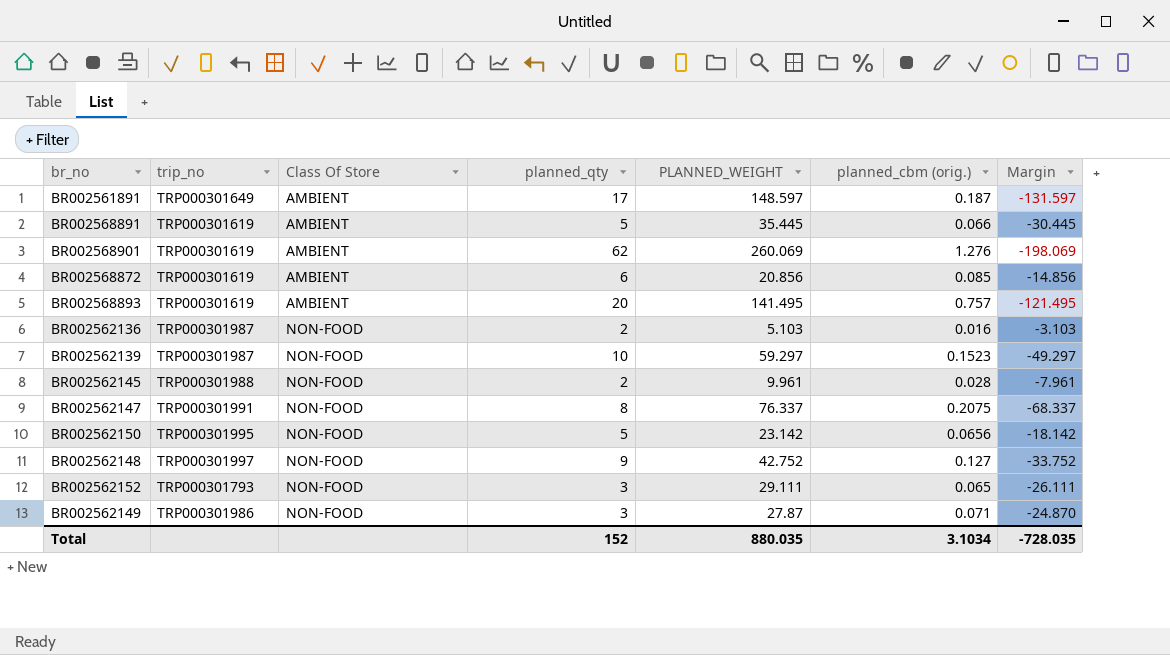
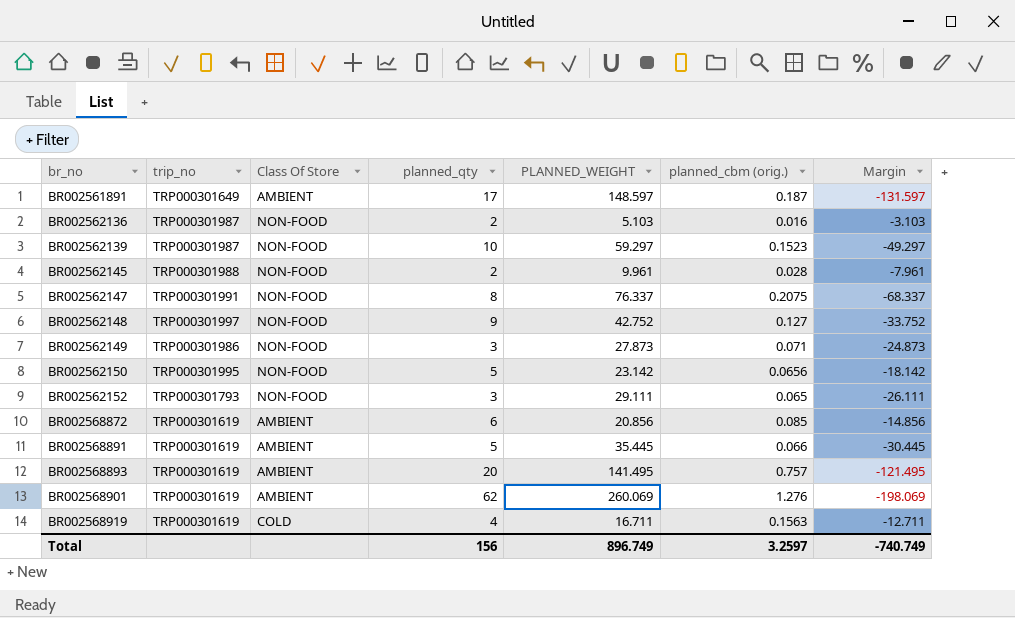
row order: Class Of Store ascending -> br_no ascending
BR002562149 | PLANNED_WEIGHT: 27.87 -> 27.873
BR002562149 | Margin: -24.870 -> -24.873
row BR002568919: none -> TRP000301619 | COLD | 4 | 16.711 | 0.1563 | -12.711
Total | planned_qty: 152 -> 156
Total | PLANNED_WEIGHT: 880.035 -> 896.749
Total | planned_cbm (orig.): 3.1034 -> 3.2597
Total | Margin: -728.035 -> -740.749

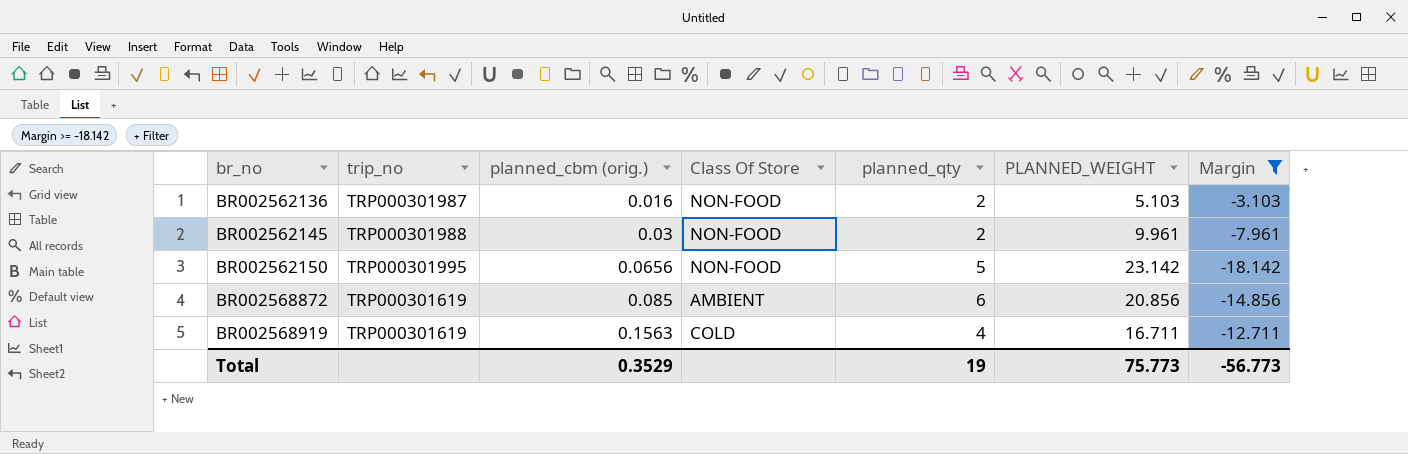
filter: none -> Margin >= -18.142
column planned_cbm (orig.) | position: 6 -> 3
BR002562145 | planned_cbm (orig.): 0.028 -> 0.03
Total | planned_cbm (orig.): 3.2597 -> 0.3529
Total | planned_qty: 156 -> 19
Total | PLANNED_WEIGHT: 896.749 -> 75.773
Total | Margin: -740.749 -> -56.773

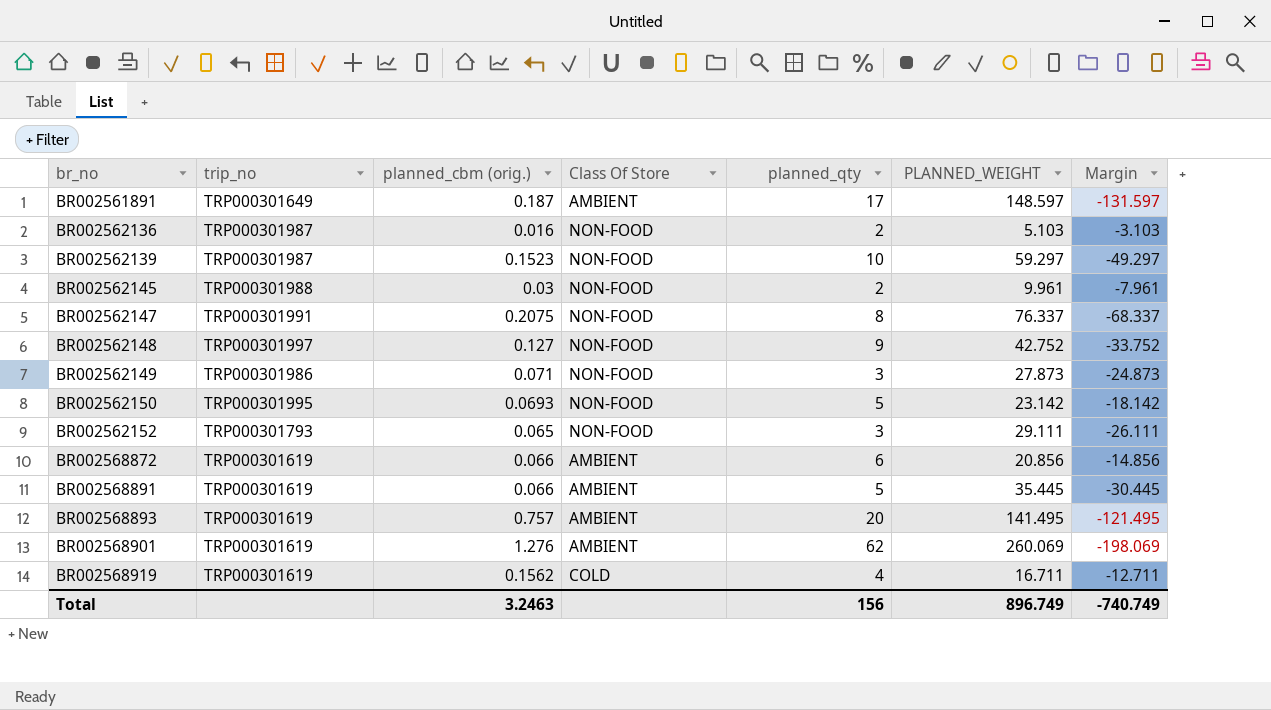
filter: Margin >= -18.142 -> none
BR002562150 | planned_cbm (orig.): 0.0656 -> 0.0693
BR002568872 | planned_cbm (orig.): 0.085 -> 0.066
BR002568919 | planned_cbm (orig.): 0.1563 -> 0.1562
Total | planned_cbm (orig.): 0.3529 -> 3.2463
Total | planned_qty: 19 -> 156
Total | PLANNED_WEIGHT: 75.773 -> 896.749
Total | Margin: -56.773 -> -740.749

